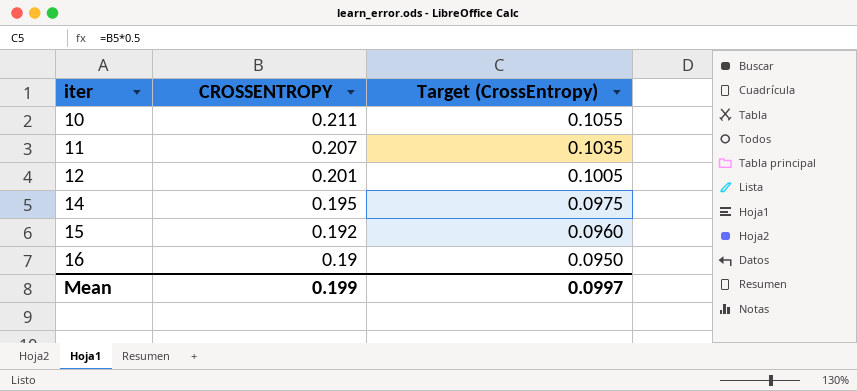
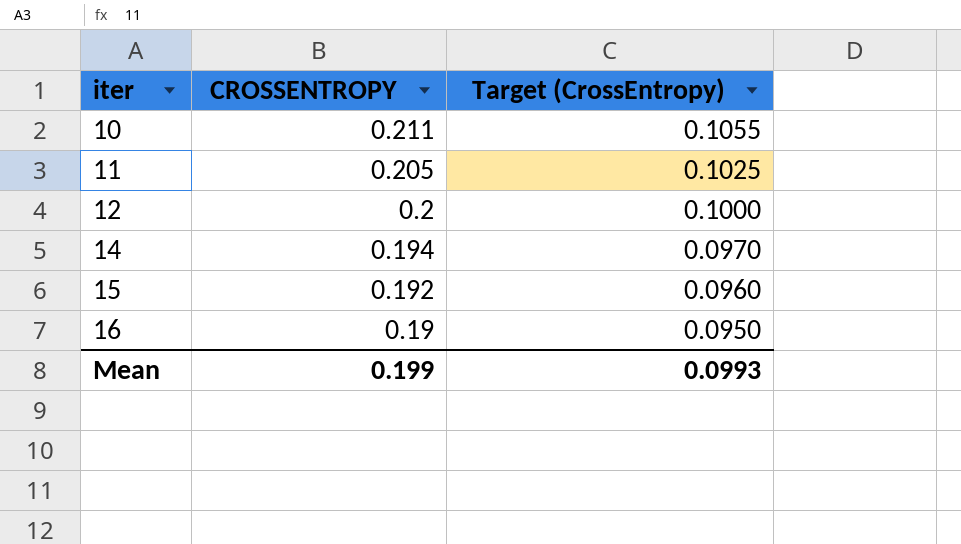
11 | CROSSENTROPY: 0.207 -> 0.205
11 | Target (CrossEntropy): 0.1035 -> 0.1025
12 | CROSSENTROPY: 0.201 -> 0.2
12 | Target (CrossEntropy): 0.1005 -> 0.1000
14 | CROSSENTROPY: 0.195 -> 0.194
14 | Target (CrossEntropy): 0.0975 -> 0.0970
Mean | Target (CrossEntropy): 0.0997 -> 0.0993

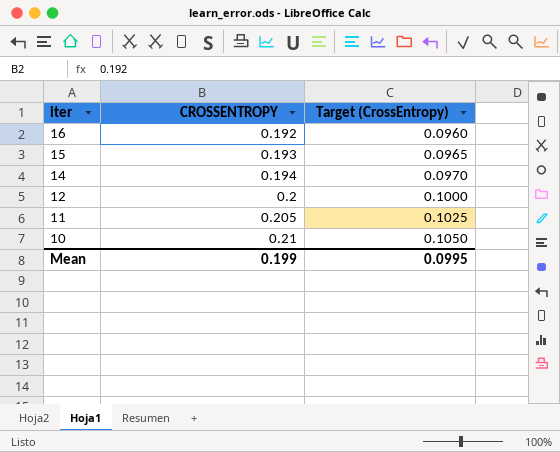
row order: iter ascending -> iter descending
16 | CROSSENTROPY: 0.19 -> 0.192
16 | Target (CrossEntropy): 0.0950 -> 0.0960
15 | CROSSENTROPY: 0.192 -> 0.193
15 | Target (CrossEntropy): 0.0960 -> 0.0965
10 | CROSSENTROPY: 0.211 -> 0.21
10 | Target (CrossEntropy): 0.1055 -> 0.1050
Mean | Target (CrossEntropy): 0.0993 -> 0.0995

